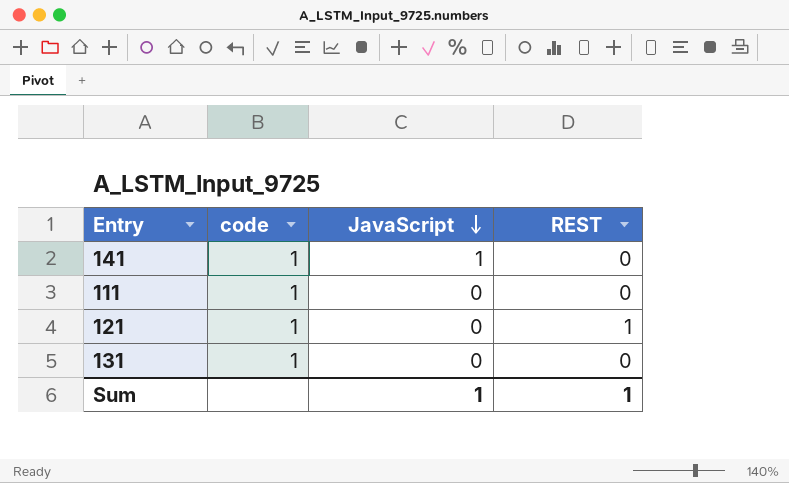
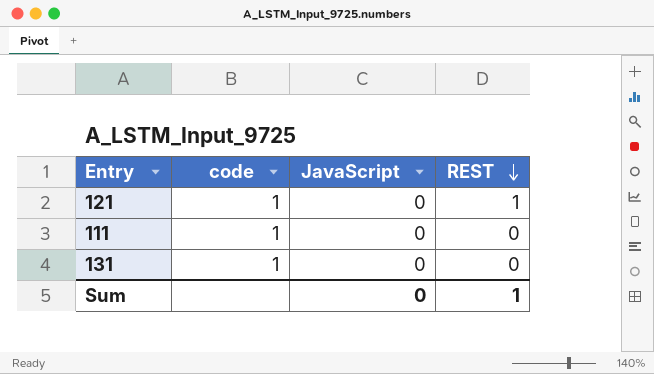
row order: JavaScript descending -> REST descending
row 141: 1 | 1 | 0 -> none
Sum | JavaScript: 1 -> 0

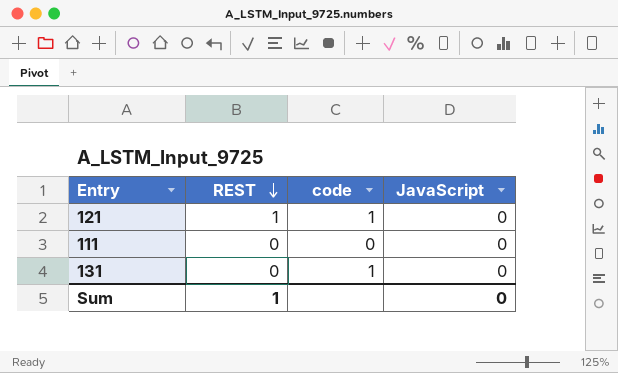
column REST | position: 4 -> 2
111 | code: 1 -> 0

